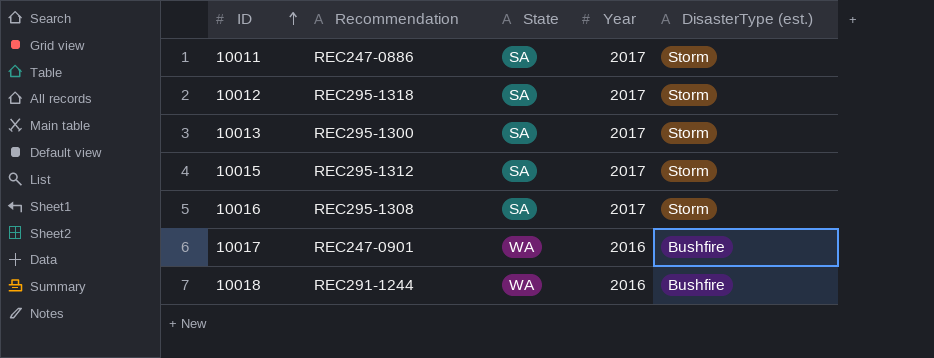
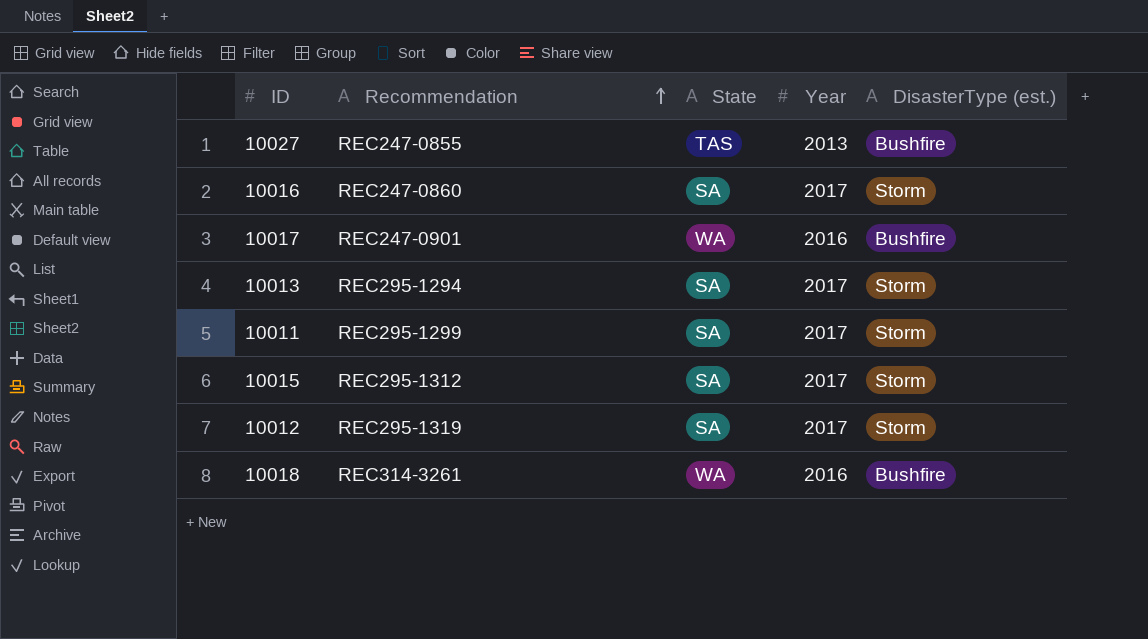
row order: ID ascending -> Recommendation ascending
row 10027: none -> REC247-0855 | TAS | 2013 | Bushfire
10016 | Recommendation: REC295-1308 -> REC247-0860
10013 | Recommendation: REC295-1300 -> REC295-1294
10011 | Recommendation: REC247-0886 -> REC295-1299
10012 | Recommendation: REC295-1318 -> REC295-1319
10018 | Recommendation: REC291-1244 -> REC314-3261

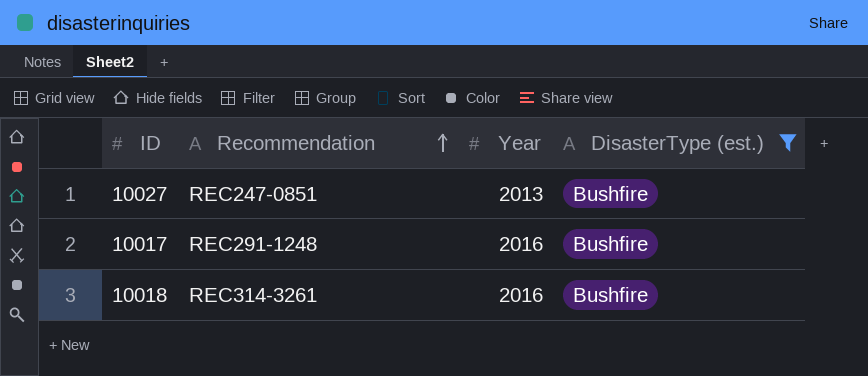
filter: none -> DisasterType (est.) = Bushfire
column State | position: 3 -> none
10027 | Recommendation: REC247-0855 -> REC247-0851
10017 | Recommendation: REC247-0901 -> REC291-1248

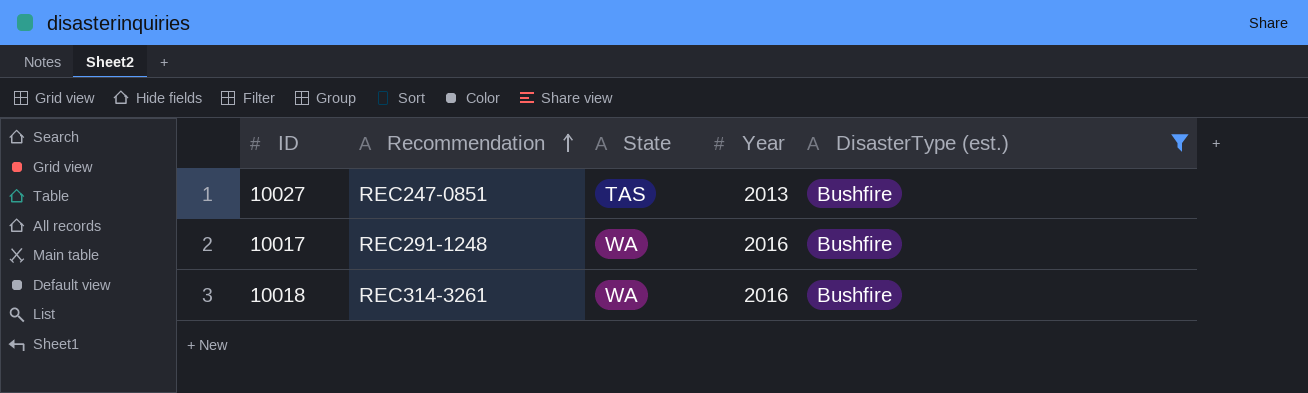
column State | position: none -> 3

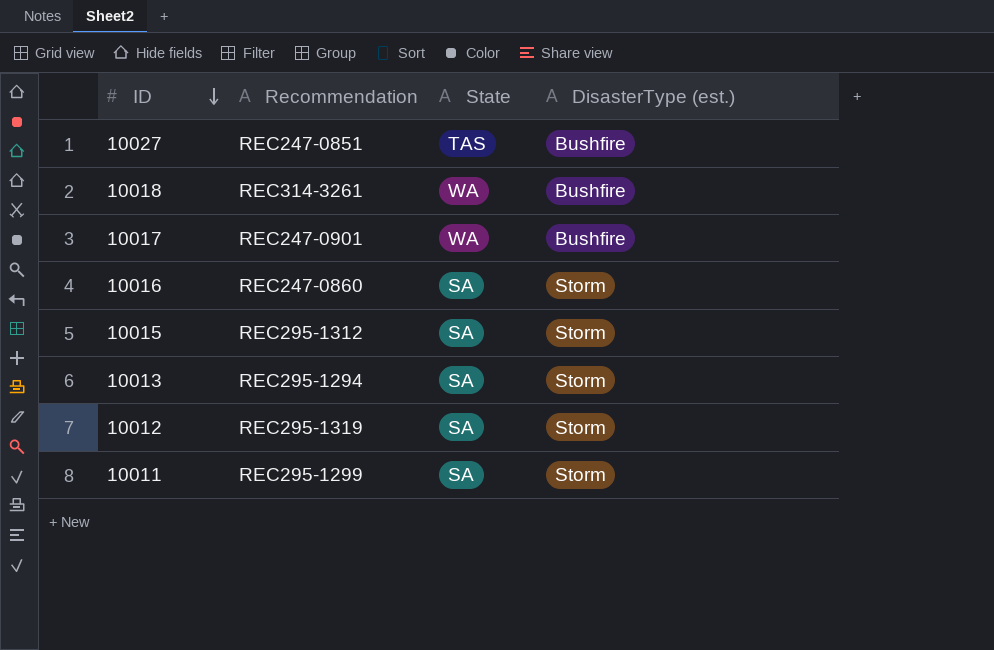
filter: DisasterType (est.) = Bushfire -> none
row order: Recommendation ascending -> ID descending
column Year | position: 4 -> none
10017 | Recommendation: REC291-1248 -> REC247-0901

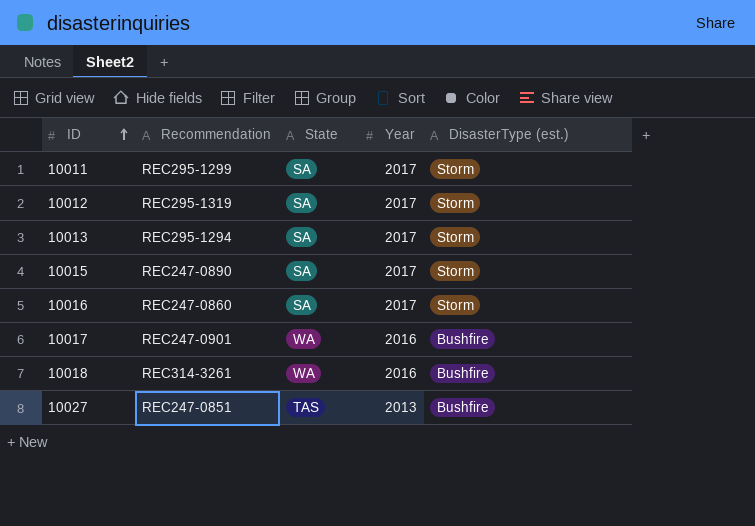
row order: ID descending -> ID ascending
column Year | position: none -> 4
10015 | Recommendation: REC295-1312 -> REC247-0890

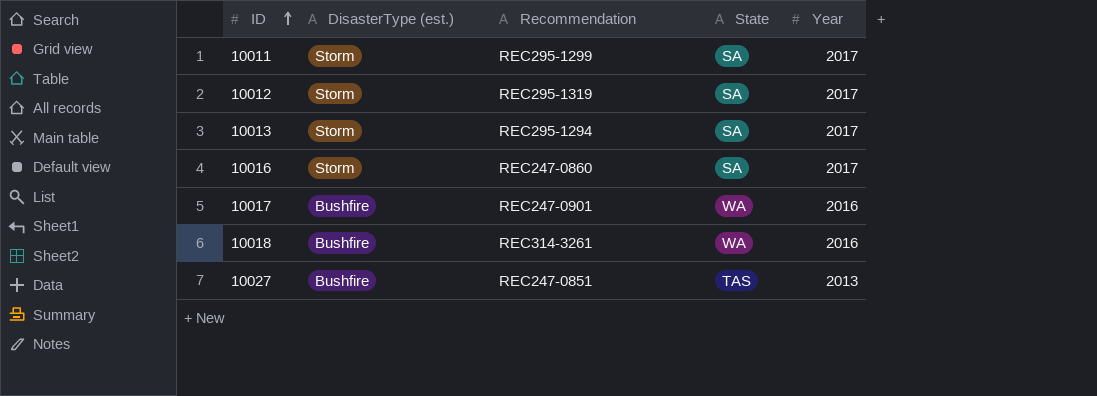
column DisasterType (est.) | position: 5 -> 2
row 10015: REC247-0890 | SA | 2017 | Storm -> none

